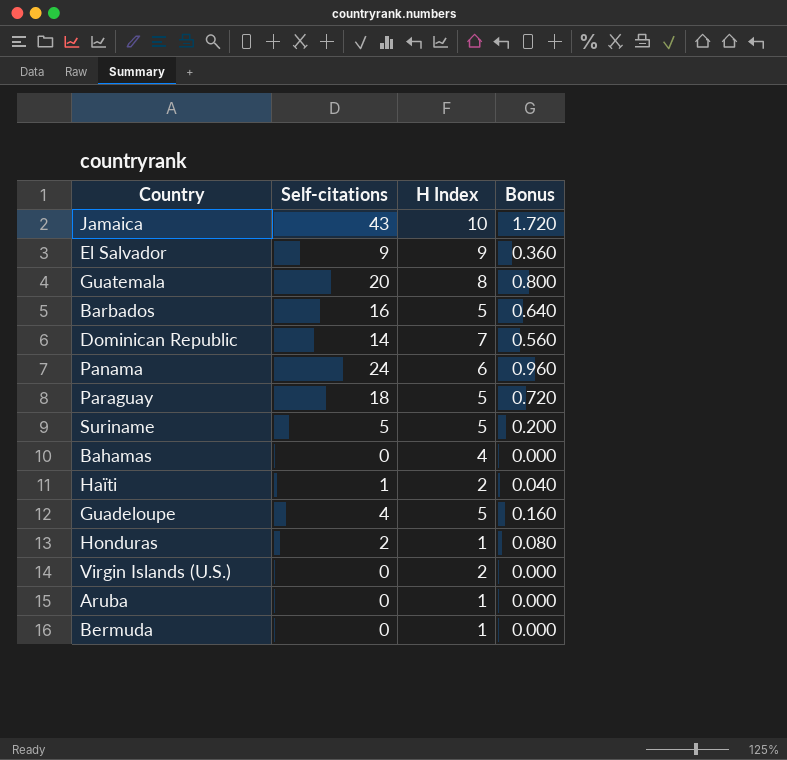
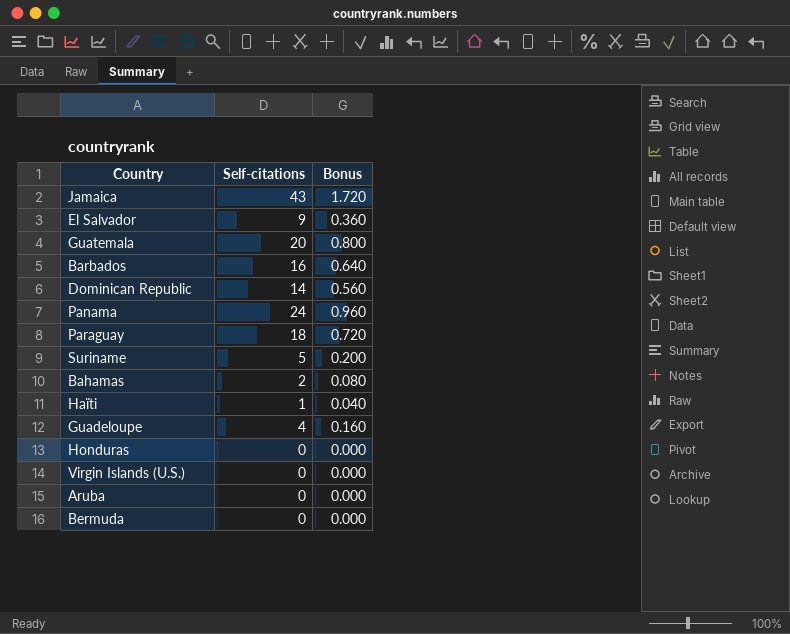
column H Index | position: 3 -> none
Bahamas | Self-citations: 0 -> 2
Bahamas | Bonus: 0.000 -> 0.080
Honduras | Self-citations: 2 -> 0
Honduras | Bonus: 0.080 -> 0.000

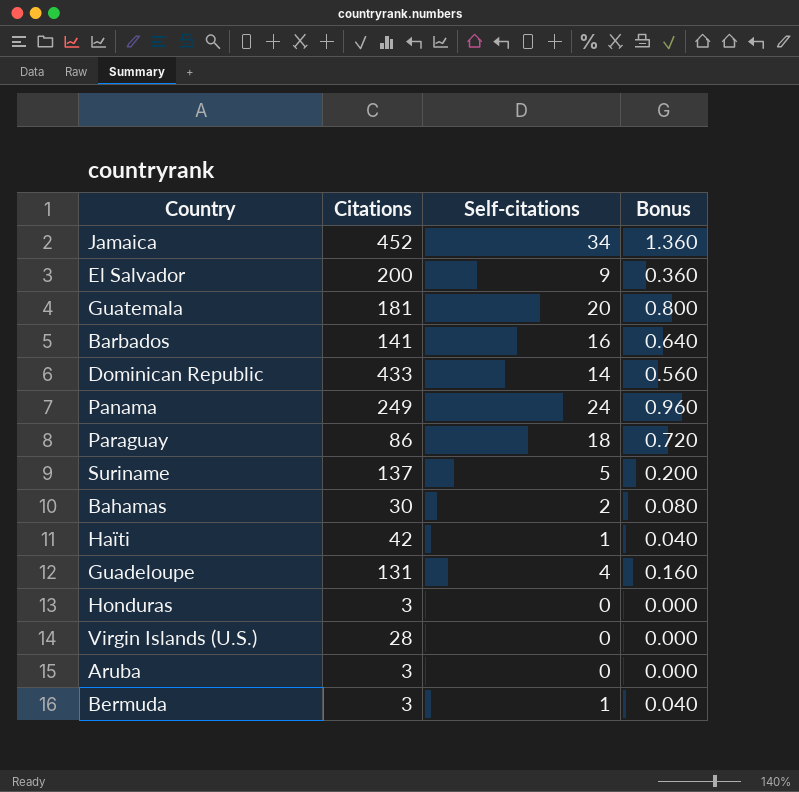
column Citations | position: none -> 2
Jamaica | Self-citations: 43 -> 34
Jamaica | Bonus: 1.720 -> 1.360
Bermuda | Self-citations: 0 -> 1
Bermuda | Bonus: 0.000 -> 0.040

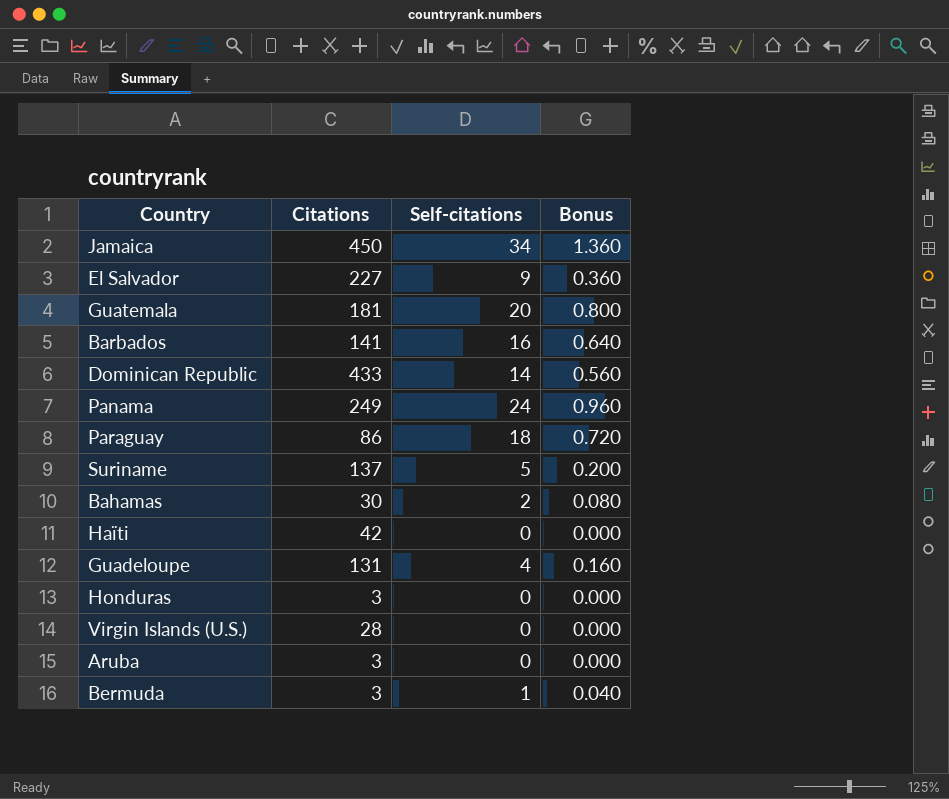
Jamaica | Citations: 452 -> 450
El Salvador | Citations: 200 -> 227
Haïti | Self-citations: 1 -> 0
Haïti | Bonus: 0.040 -> 0.000

